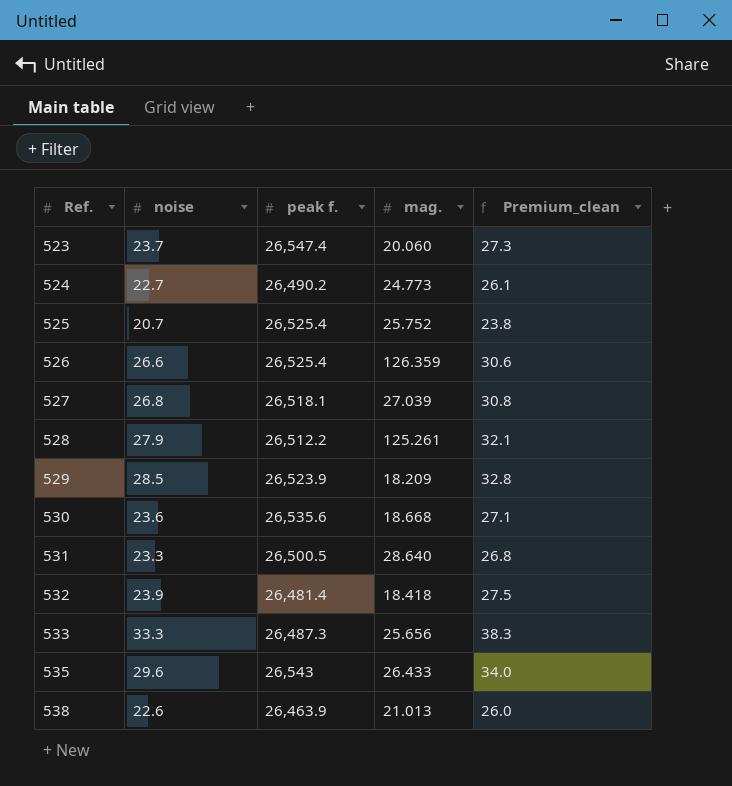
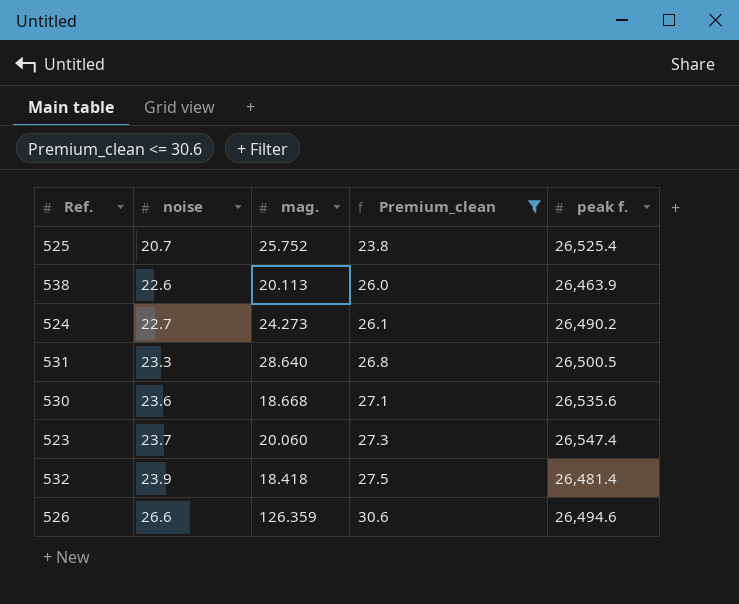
filter: none -> Premium_clean <= 30.6
row order: Ref. ascending -> noise ascending
column peak f. | position: 3 -> 5
538 | mag.: 21.013 -> 20.113
524 | mag.: 24.773 -> 24.273
526 | peak f.: 26,525.4 -> 26,494.6

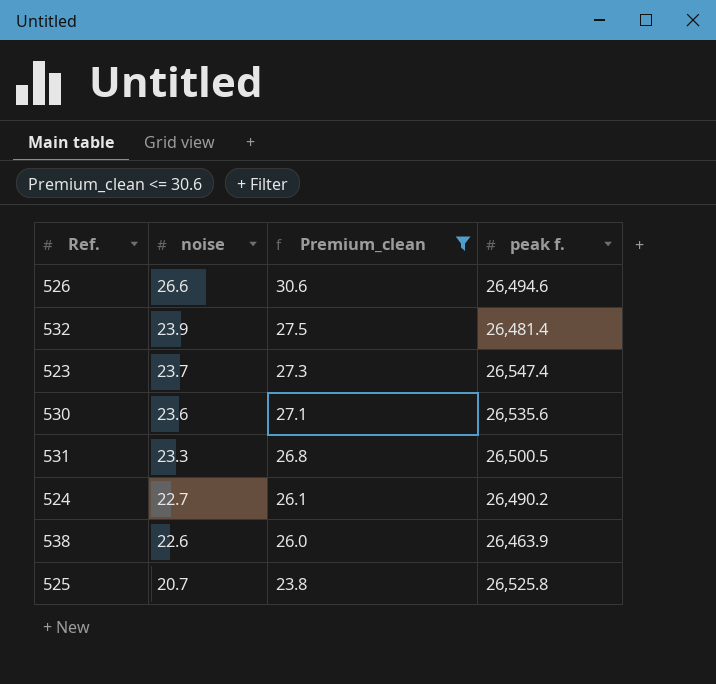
row order: noise ascending -> noise descending
column mag. | position: 3 -> none
525 | peak f.: 26,525.4 -> 26,525.8

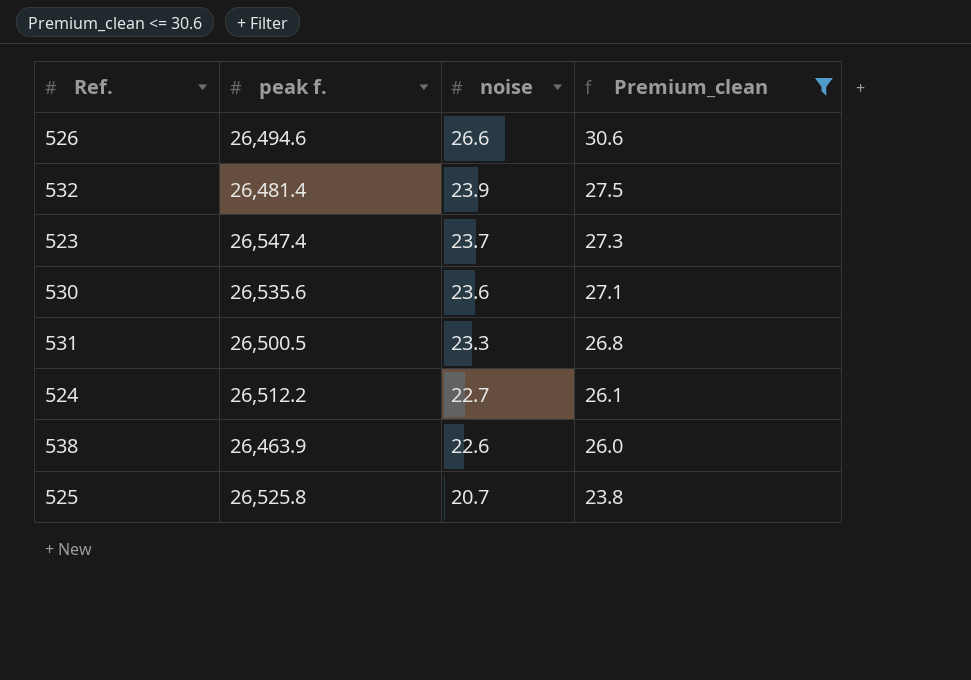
column peak f. | position: 4 -> 2
524 | peak f.: 26,490.2 -> 26,512.2

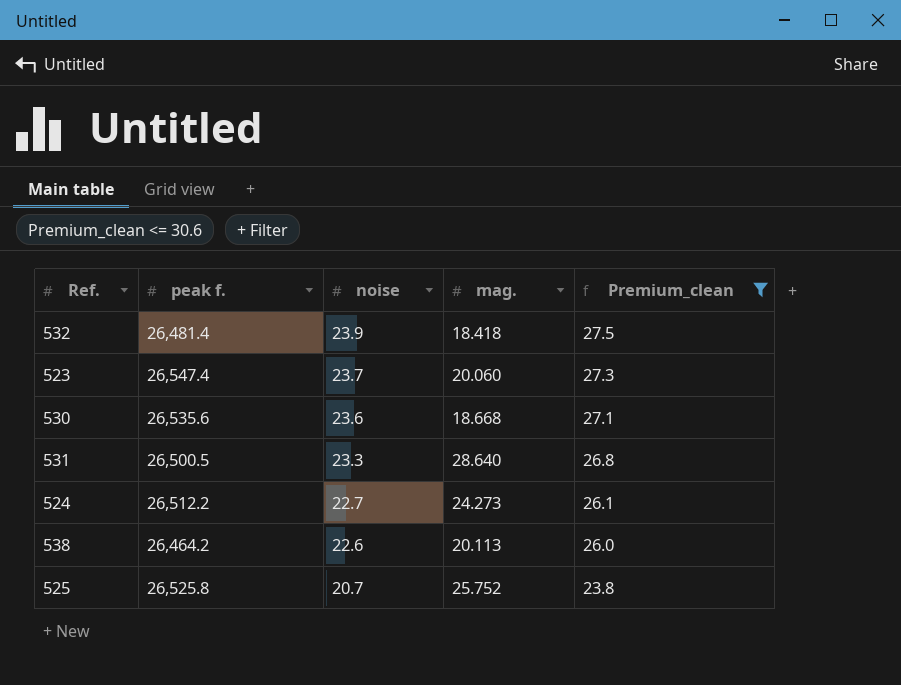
column mag. | position: none -> 4
row 526: 26,494.6 | 26.6 | 30.6 -> none
538 | peak f.: 26,463.9 -> 26,464.2

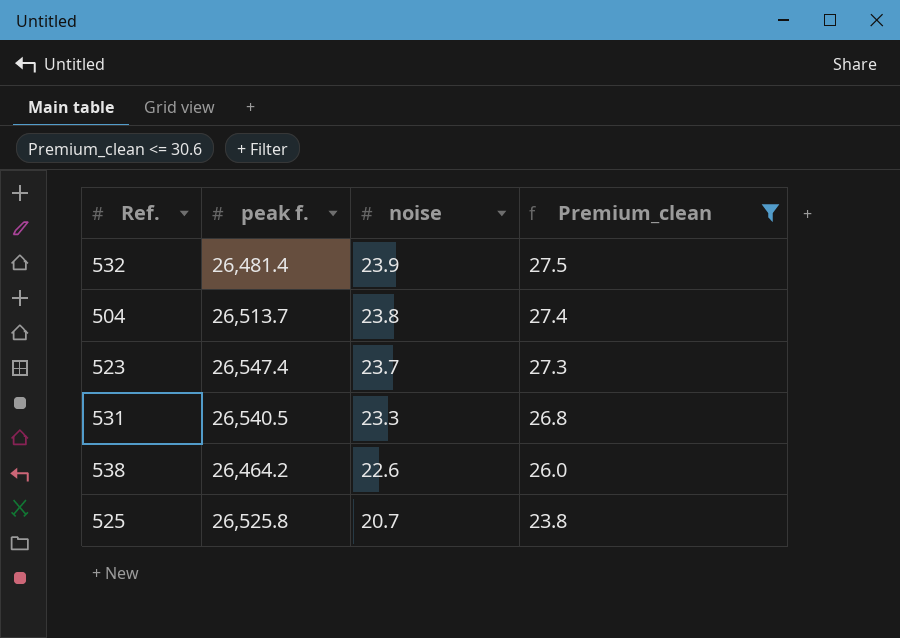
column mag. | position: 4 -> none
row 530: 26,535.6 | 23.6 | 18.668 | 27.1 -> none
row 524: 26,512.2 | 22.7 | 24.273 | 26.1 -> none
row 504: none -> 26,513.7 | 23.8 | 27.4
531 | peak f.: 26,500.5 -> 26,540.5

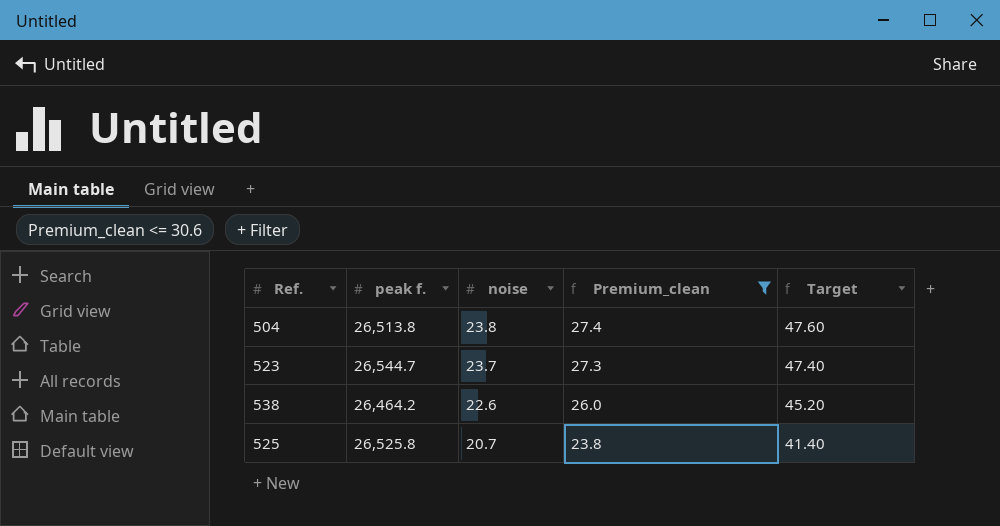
column Target | formula: none -> [noise] * 2
row 532: 26,481.4 | 23.9 | 27.5 -> none
row 531: 26,540.5 | 23.3 | 26.8 -> none
504 | peak f.: 26,513.7 -> 26,513.8
523 | peak f.: 26,547.4 -> 26,544.7

